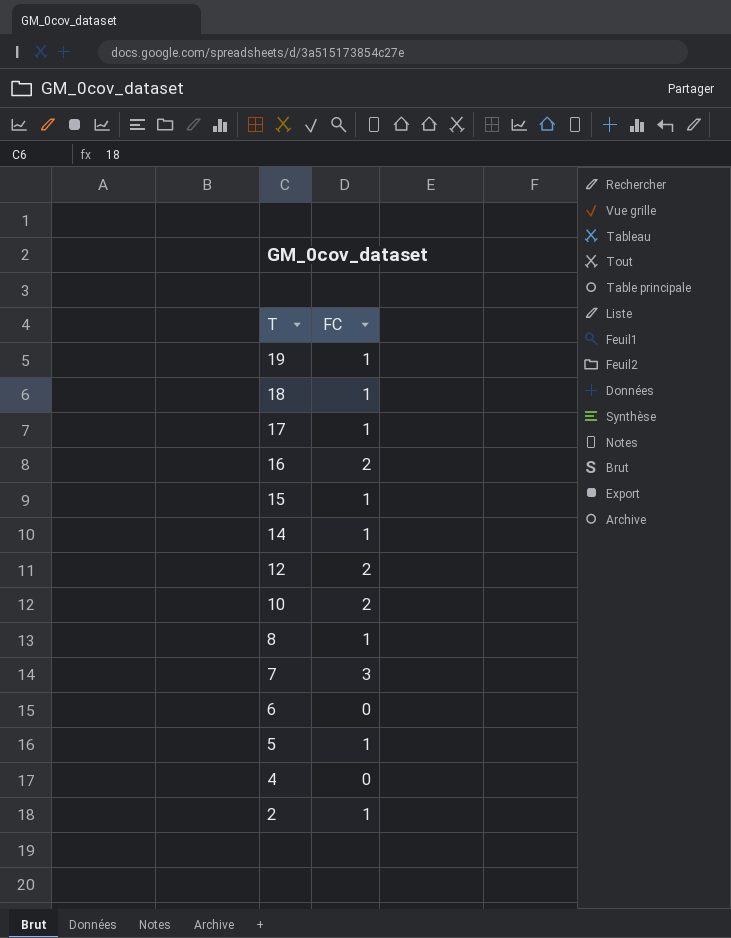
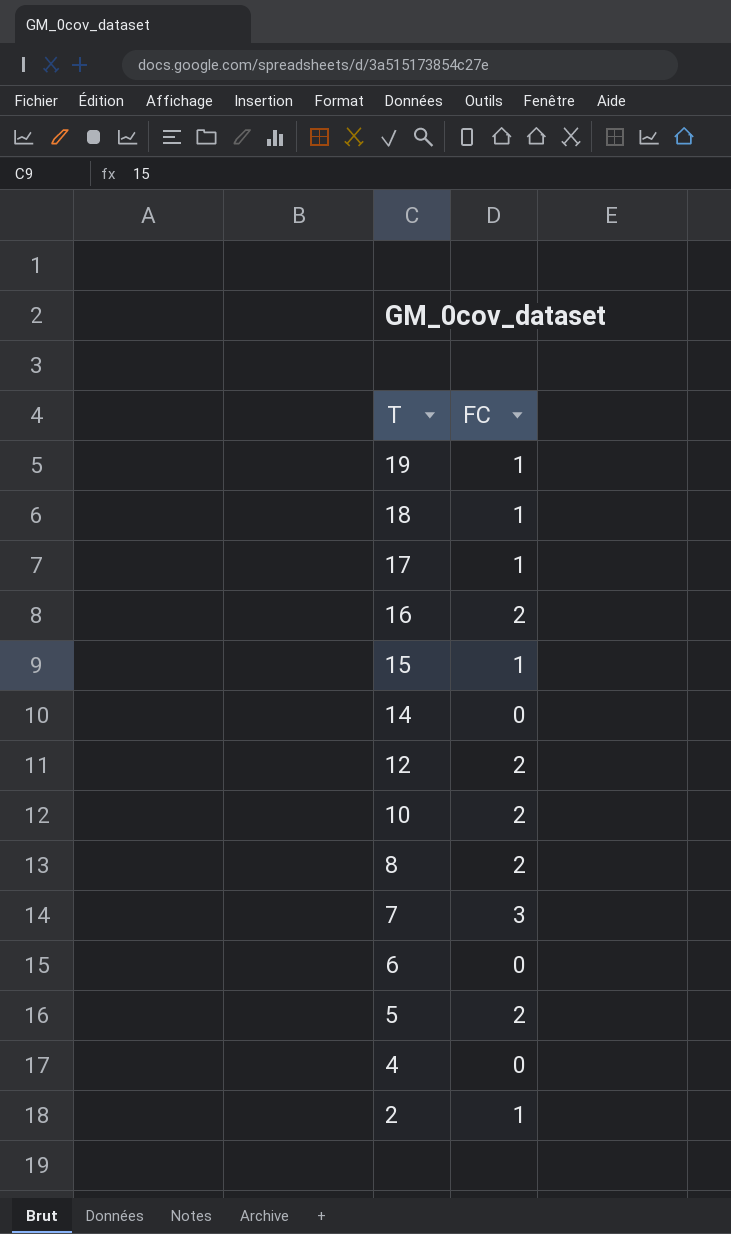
14 | FC: 1 -> 0
8 | FC: 1 -> 2
5 | FC: 1 -> 2

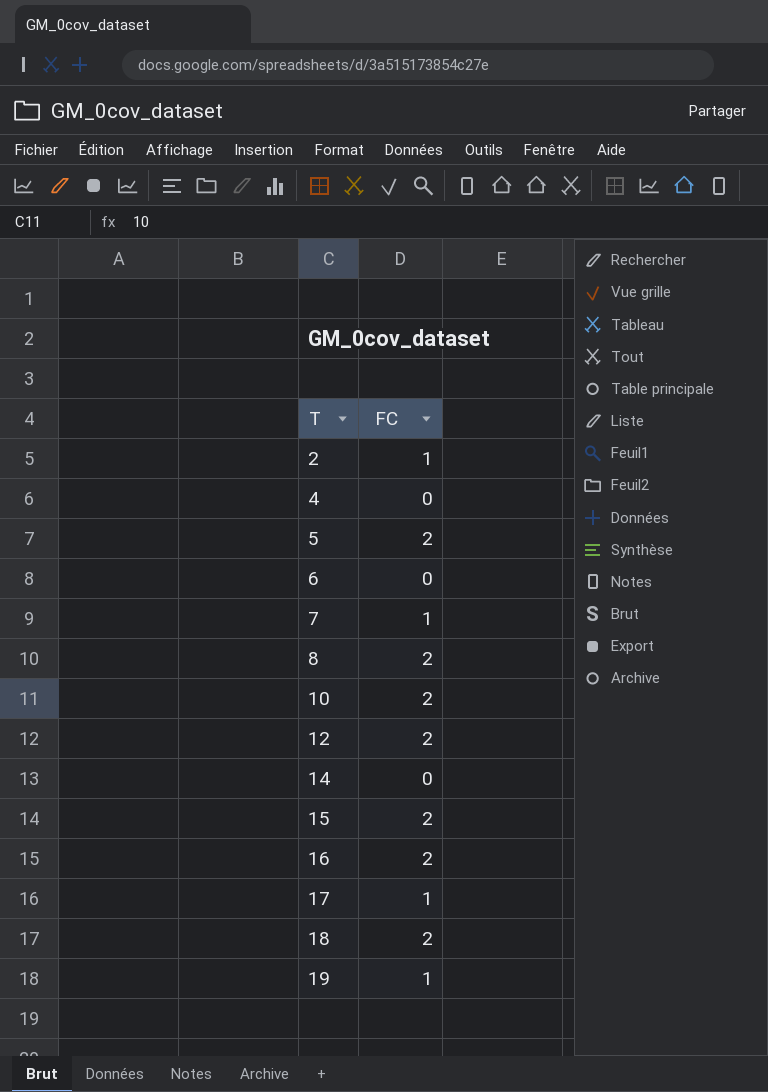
row order: T descending -> T ascending
7 | FC: 3 -> 1
15 | FC: 1 -> 2
18 | FC: 1 -> 2

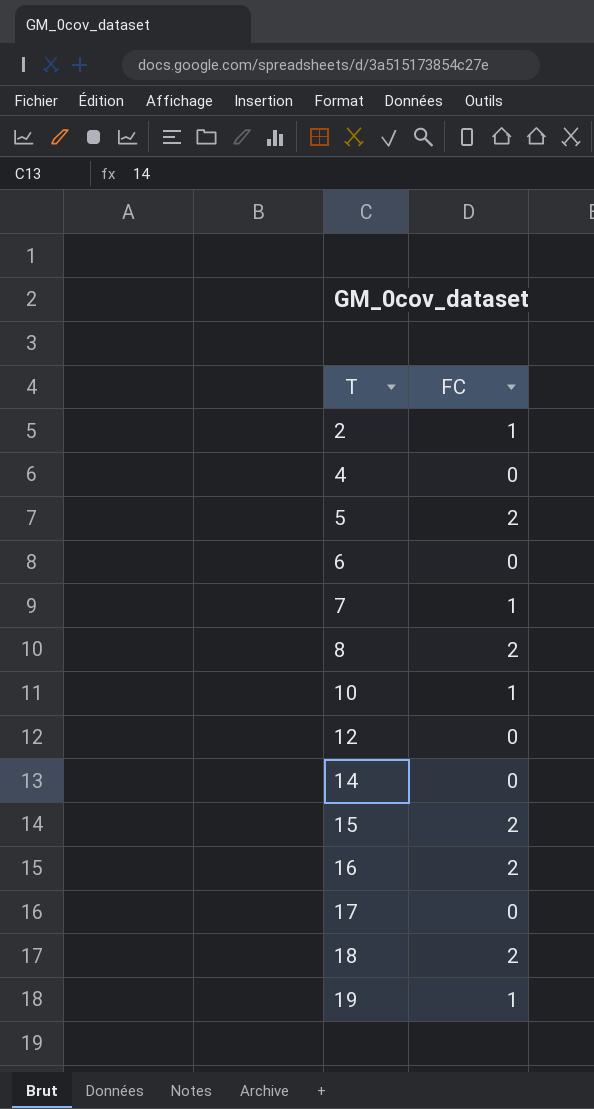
10 | FC: 2 -> 1
12 | FC: 2 -> 0
17 | FC: 1 -> 0

